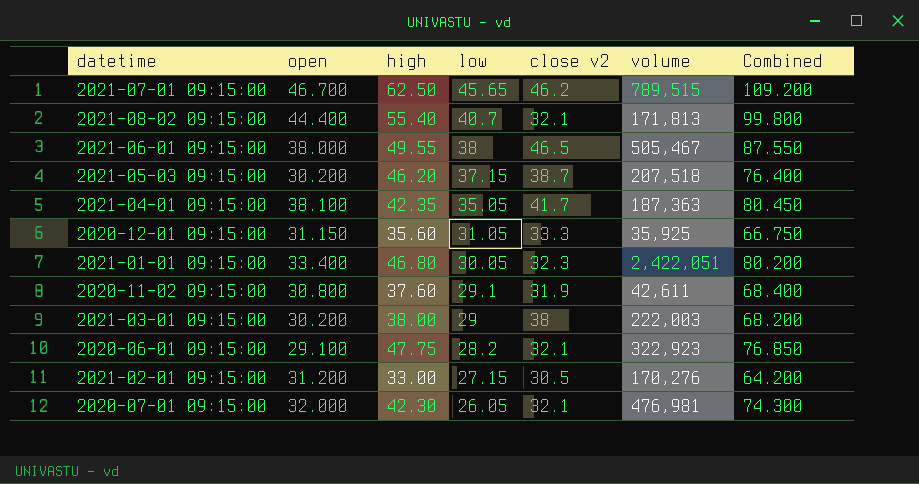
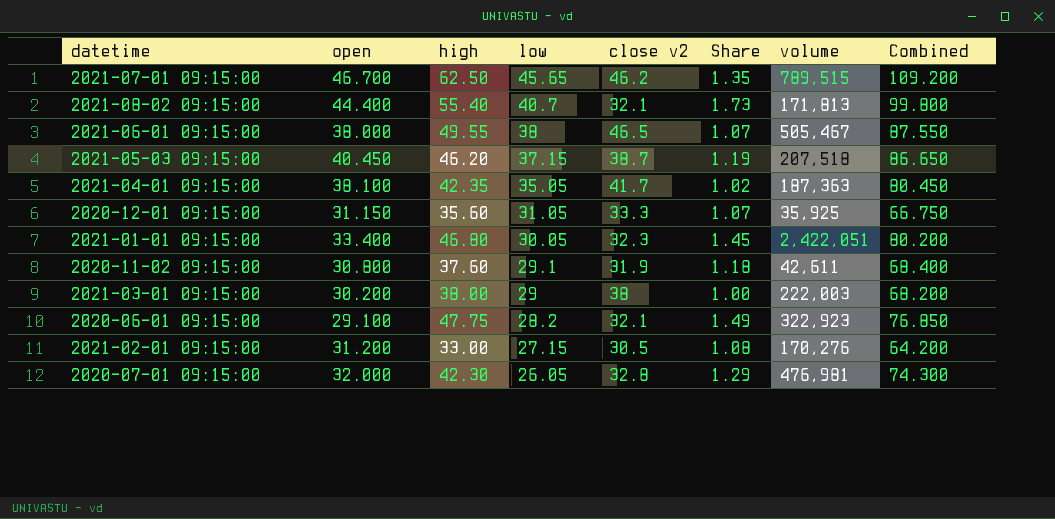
column Share | formula: none -> [high] / [close v2]
2021-05-03 09:15:00 | open: 30.200 -> 40.450
2021-05-03 09:15:00 | Combined: 76.400 -> 86.650
2020-07-01 09:15:00 | close v2: 32.1 -> 32.8

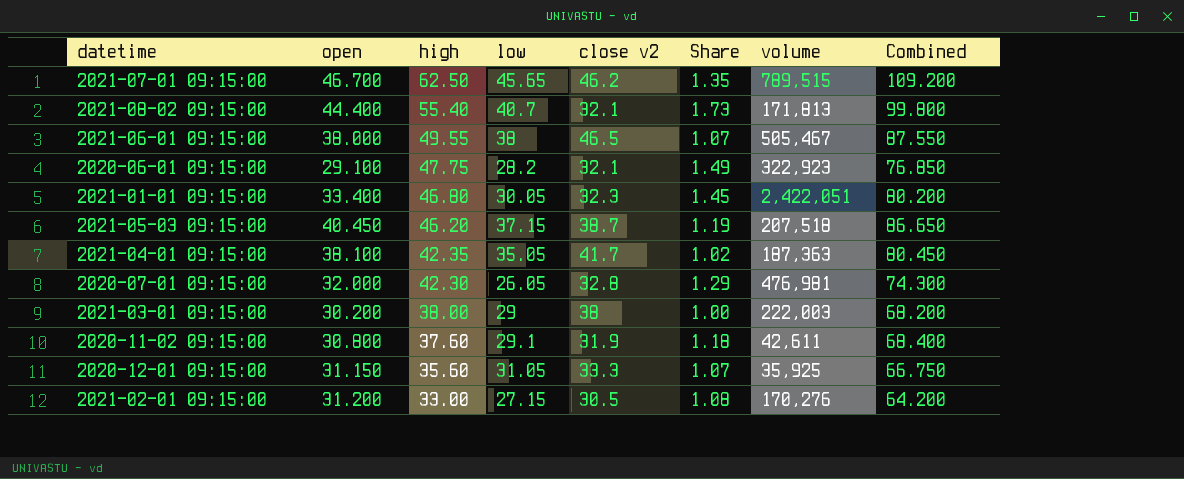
row order: low descending -> high descending

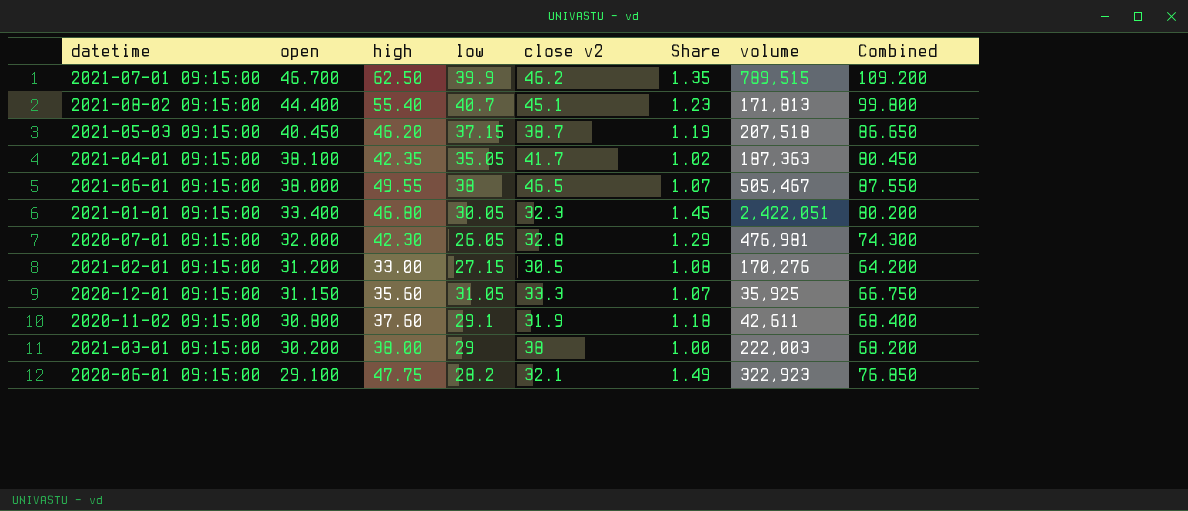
row order: high descending -> open descending
2021-07-01 09:15:00 | low: 45.65 -> 39.9
2021-08-02 09:15:00 | close v2: 32.1 -> 45.1
2021-08-02 09:15:00 | Share: 1.73 -> 1.23

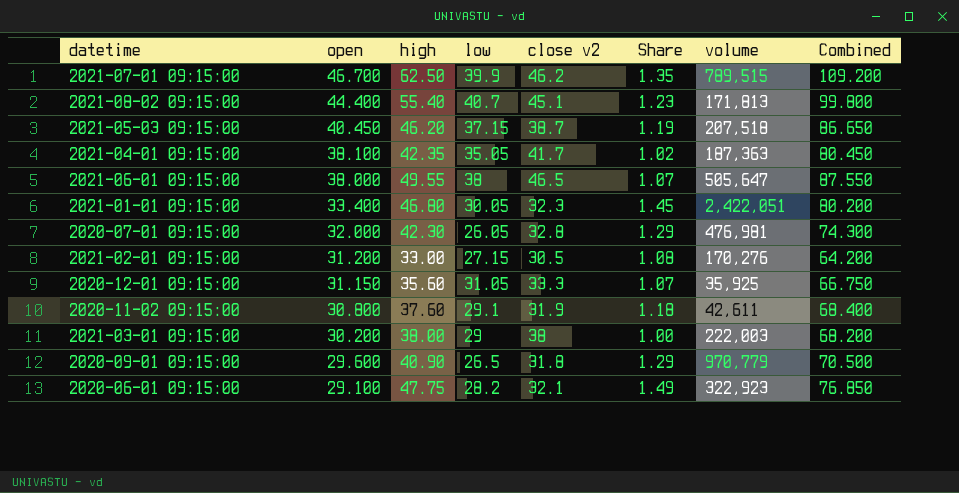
2021-06-01 09:15:00 | volume: 505,467 -> 505,647
row 2020-09-01 09:15:00: none -> 29.600 | 40.90 | 26.5 | 31.8 | 1.29 | 970,779 | 70.500

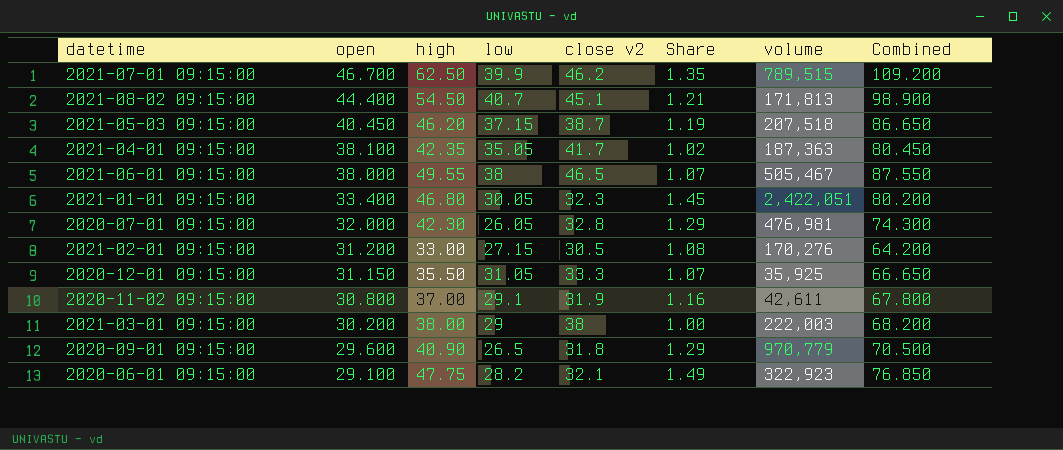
2021-08-02 09:15:00 | high: 55.40 -> 54.50
2021-08-02 09:15:00 | Share: 1.23 -> 1.21
2021-08-02 09:15:00 | Combined: 99.800 -> 98.900
2021-06-01 09:15:00 | volume: 505,647 -> 505,467
2020-12-01 09:15:00 | high: 35.60 -> 35.50
2020-12-01 09:15:00 | Combined: 66.750 -> 66.650
2020-11-02 09:15:00 | high: 37.60 -> 37.00
2020-11-02 09:15:00 | Share: 1.18 -> 1.16
2020-11-02 09:15:00 | Combined: 68.400 -> 67.800

